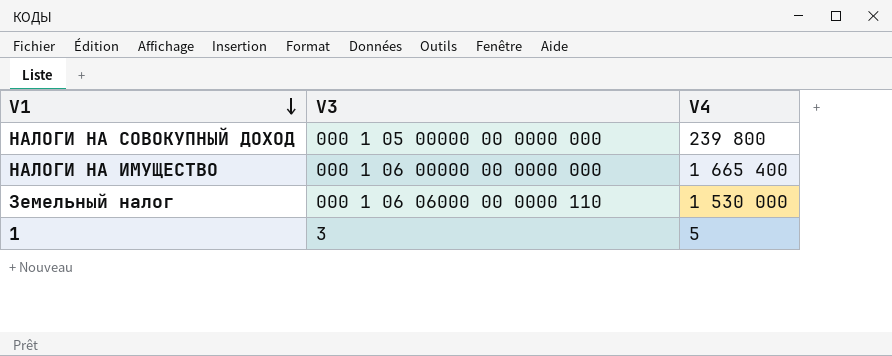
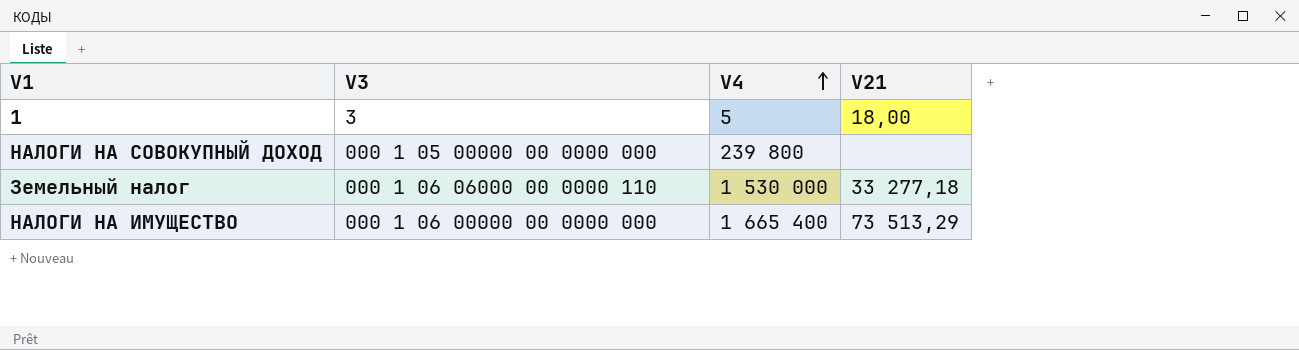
row order: V1 descending -> V4 ascending
column V21 | position: none -> 4

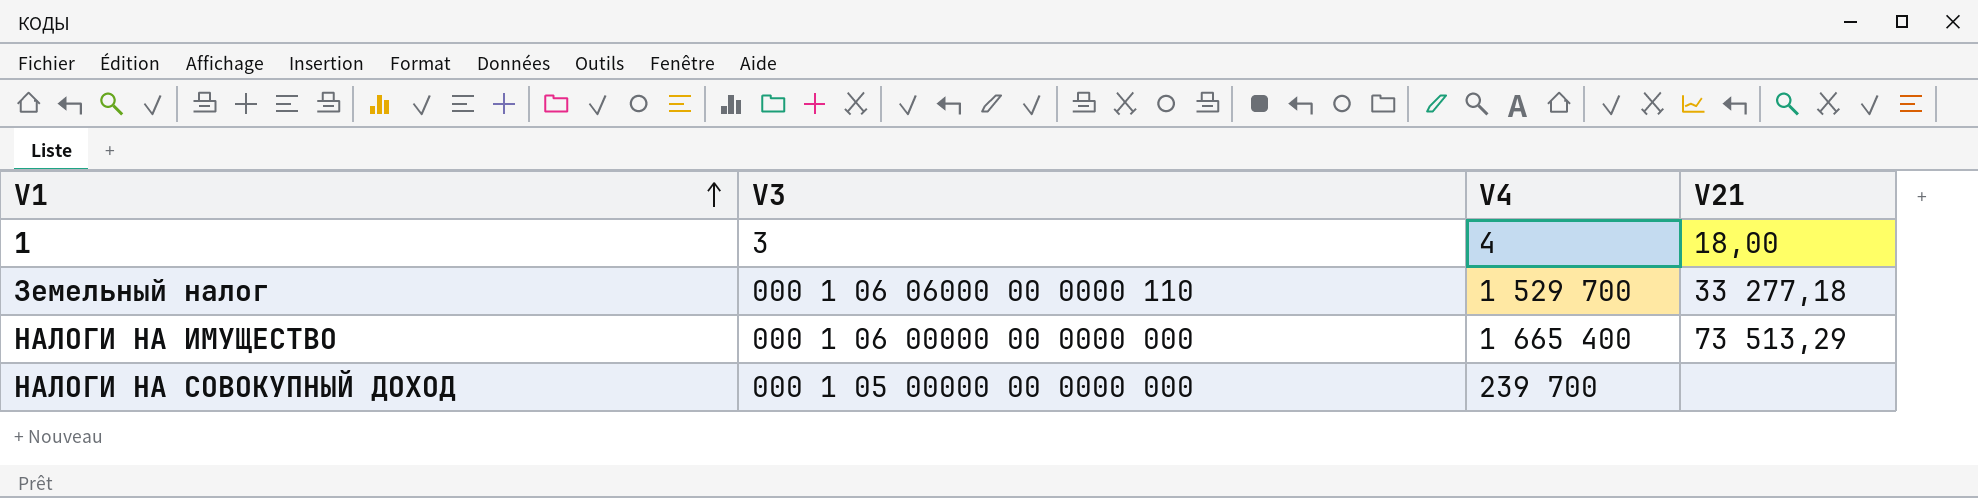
row order: V4 ascending -> V1 ascending
1 | V4: 5 -> 4
Земельный налог | V4: 1 530 000 -> 1 529 700
НАЛОГИ НА СОВОКУПНЫЙ ДОХОД | V4: 239 800 -> 239 700

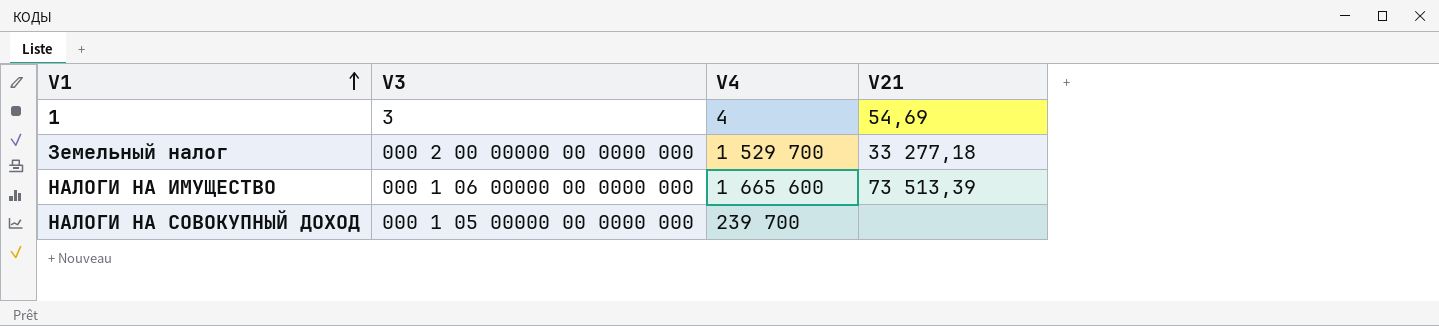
1 | V21: 18,00 -> 54,69
Земельный налог | V3: 000 1 06 06000 00 0000 110 -> 000 2 00 00000 00 0000 000
НАЛОГИ НА ИМУЩЕСТВО | V4: 1 665 400 -> 1 665 600
НАЛОГИ НА ИМУЩЕСТВО | V21: 73 513,29 -> 73 513,39

